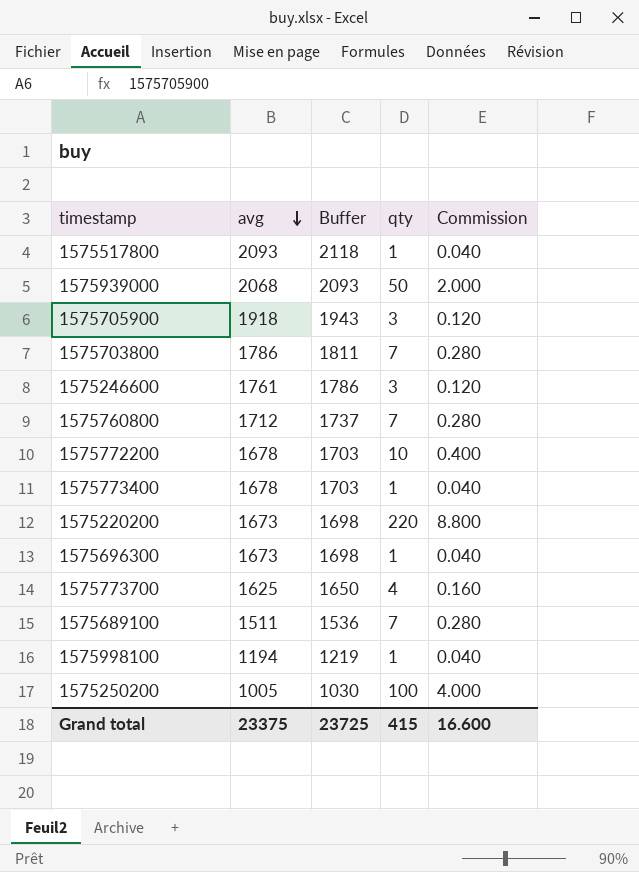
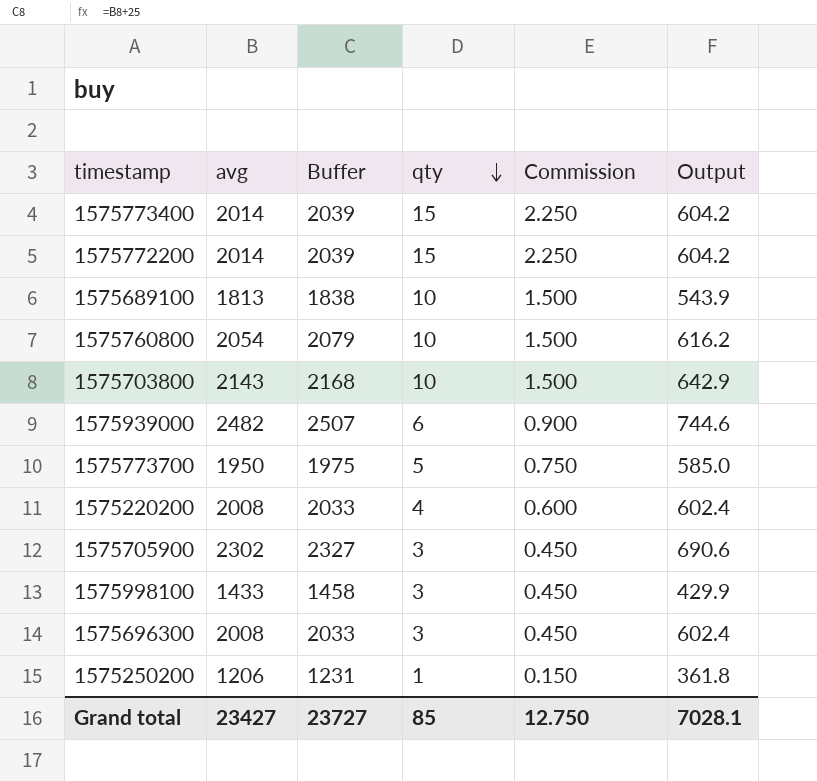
row order: avg descending -> qty descending
column Commission | formula: [qty] * 0.04 -> [qty] * 0.15
column Output | formula: none -> [avg] * 0.3
row 1575517800: 2093 | 2118 | 1 | 0.040 -> none
row 1575246600: 1761 | 1786 | 3 | 0.120 -> none
1575773400 | avg: 1678 -> 2014
1575773400 | Buffer: 1703 -> 2039
1575773400 | qty: 1 -> 15
1575772200 | avg: 1678 -> 2014
1575772200 | Buffer: 1703 -> 2039
1575772200 | qty: 10 -> 15
1575689100 | avg: 1511 -> 1813
1575689100 | Buffer: 1536 -> 1838
1575689100 | qty: 7 -> 10
1575760800 | avg: 1712 -> 2054
1575760800 | Buffer: 1737 -> 2079
1575760800 | qty: 7 -> 10
1575703800 | avg: 1786 -> 2143
1575703800 | Buffer: 1811 -> 2168
1575703800 | qty: 7 -> 10
1575939000 | avg: 2068 -> 2482
1575939000 | Buffer: 2093 -> 2507
1575939000 | qty: 50 -> 6
1575773700 | avg: 1625 -> 1950
1575773700 | Buffer: 1650 -> 1975
1575773700 | qty: 4 -> 5
1575220200 | avg: 1673 -> 2008
1575220200 | Buffer: 1698 -> 2033
1575220200 | qty: 220 -> 4
1575705900 | avg: 1918 -> 2302
1575705900 | Buffer: 1943 -> 2327
1575998100 | avg: 1194 -> 1433
1575998100 | Buffer: 1219 -> 1458
1575998100 | qty: 1 -> 3
1575696300 | avg: 1673 -> 2008
1575696300 | Buffer: 1698 -> 2033
1575696300 | qty: 1 -> 3
1575250200 | avg: 1005 -> 1206
1575250200 | Buffer: 1030 -> 1231
1575250200 | qty: 100 -> 1
Grand total | avg: 23375 -> 23427
Grand total | Buffer: 23725 -> 23727
Grand total | qty: 415 -> 85
Grand total | Commission: 16.600 -> 12.750

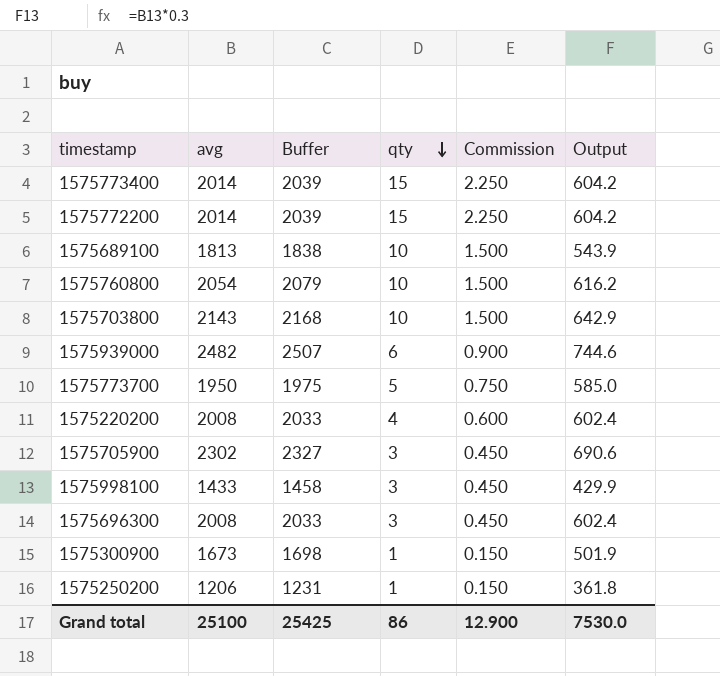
row 1575300900: none -> 1673 | 1698 | 1 | 0.150 | 501.9
Grand total | avg: 23427 -> 25100
Grand total | Buffer: 23727 -> 25425
Grand total | qty: 85 -> 86
Grand total | Commission: 12.750 -> 12.900
Grand total | Output: 7028.1 -> 7530.0

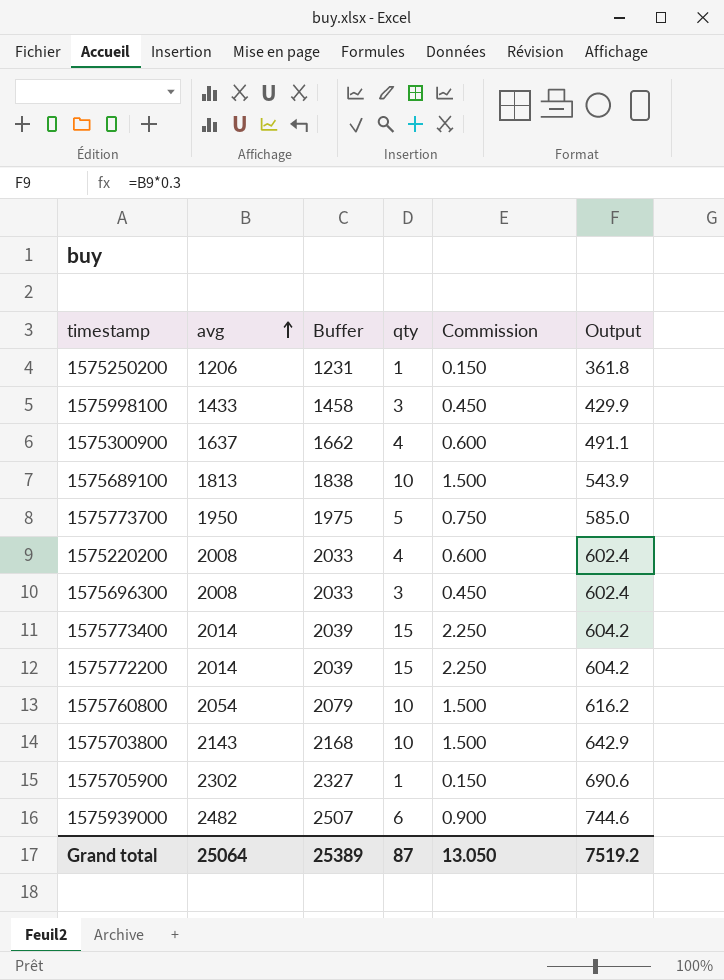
row order: qty descending -> avg ascending
1575300900 | avg: 1673 -> 1637
1575300900 | Buffer: 1698 -> 1662
1575300900 | qty: 1 -> 4
1575300900 | Commission: 0.150 -> 0.600
1575300900 | Output: 501.9 -> 491.1
1575705900 | qty: 3 -> 1
1575705900 | Commission: 0.450 -> 0.150
Grand total | avg: 25100 -> 25064
Grand total | Buffer: 25425 -> 25389
Grand total | qty: 86 -> 87
Grand total | Commission: 12.900 -> 13.050
Grand total | Output: 7530.0 -> 7519.2

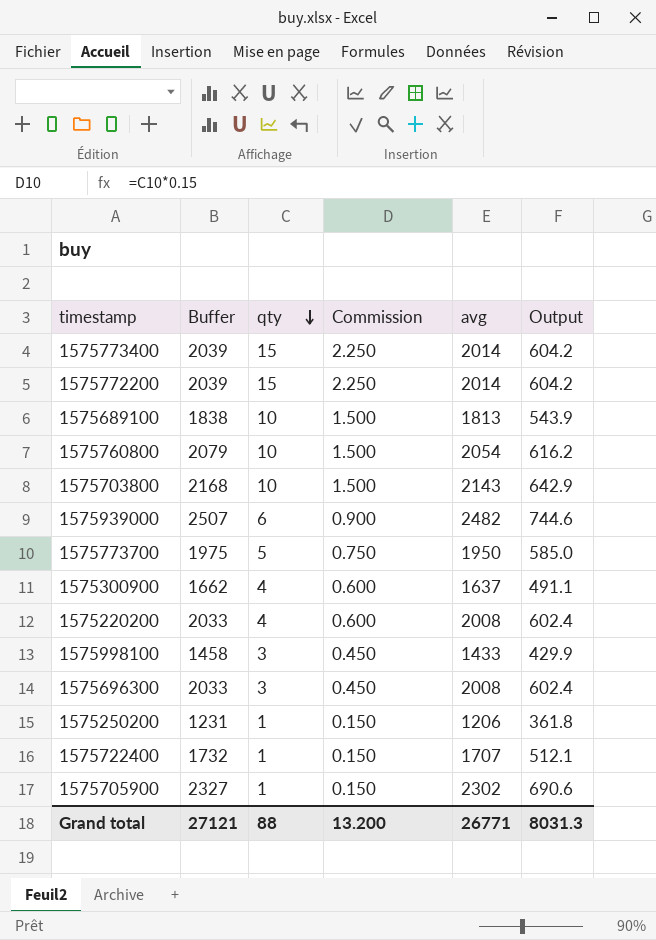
row order: avg ascending -> qty descending
column avg | position: 2 -> 5
row 1575722400: none -> 1732 | 1 | 0.150 | 1707 | 512.1
Grand total | Buffer: 25389 -> 27121
Grand total | qty: 87 -> 88
Grand total | Commission: 13.050 -> 13.200
Grand total | avg: 25064 -> 26771
Grand total | Output: 7519.2 -> 8031.3

